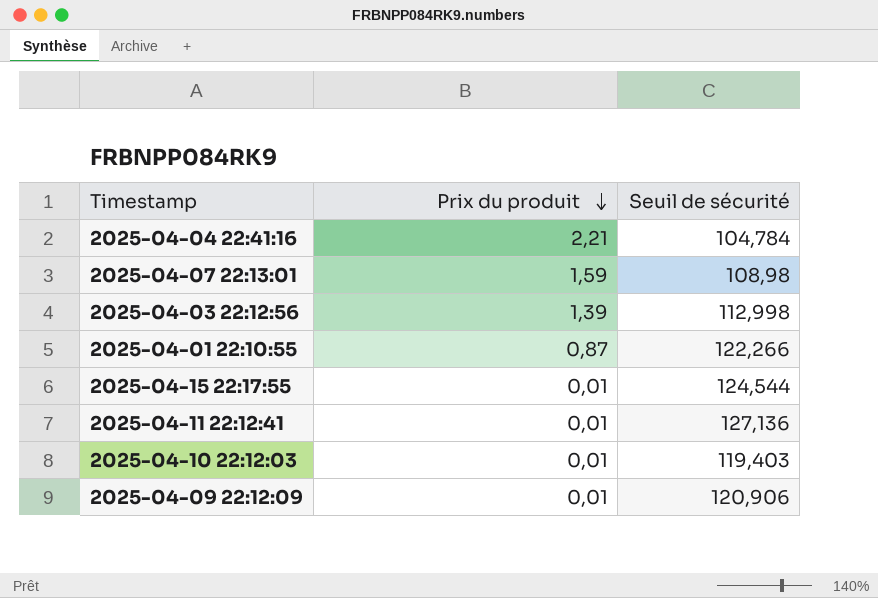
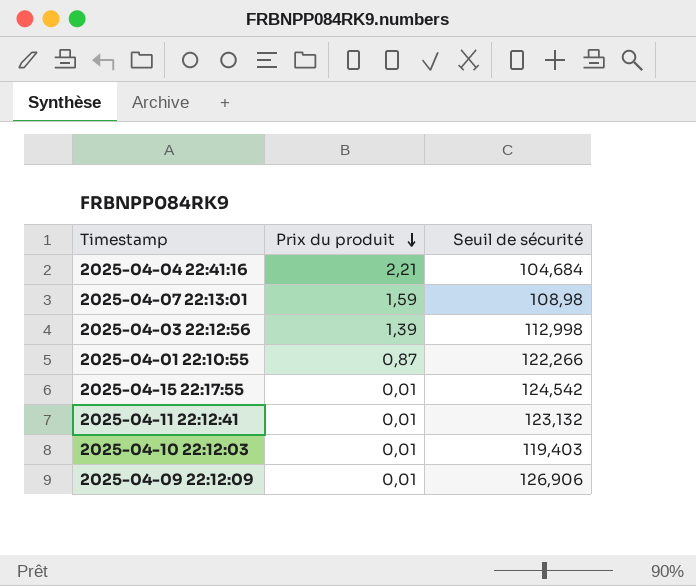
2025-04-04 22:41:16 | Seuil de sécurité: 104,784 -> 104,684
2025-04-15 22:17:55 | Seuil de sécurité: 124,544 -> 124,542
2025-04-11 22:12:41 | Seuil de sécurité: 127,136 -> 123,132
2025-04-09 22:12:09 | Seuil de sécurité: 120,906 -> 126,906

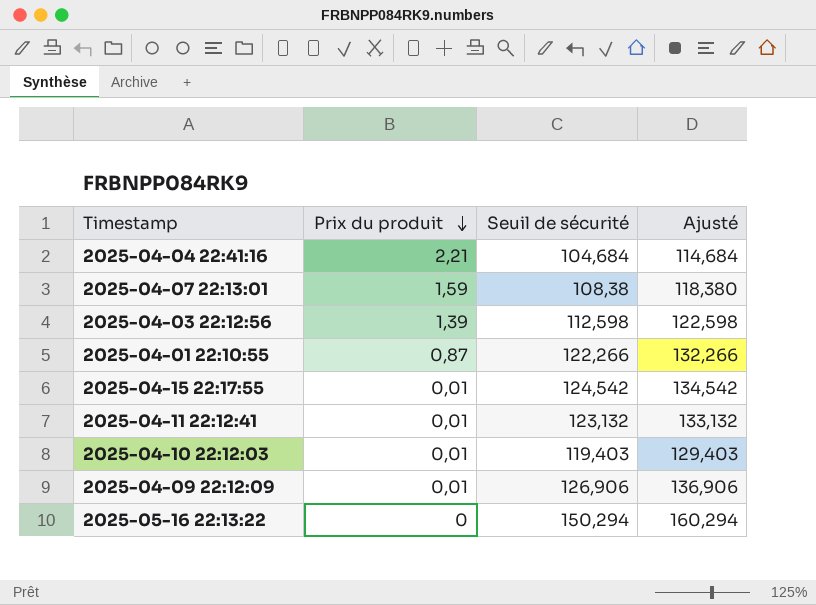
column Ajusté | formula: none -> [Seuil de sécurité] + 10
2025-04-07 22:13:01 | Seuil de sécurité: 108,98 -> 108,38
2025-04-03 22:12:56 | Seuil de sécurité: 112,998 -> 112,598
row 2025-05-16 22:13:22: none -> 0 | 150,294 | 160,294

